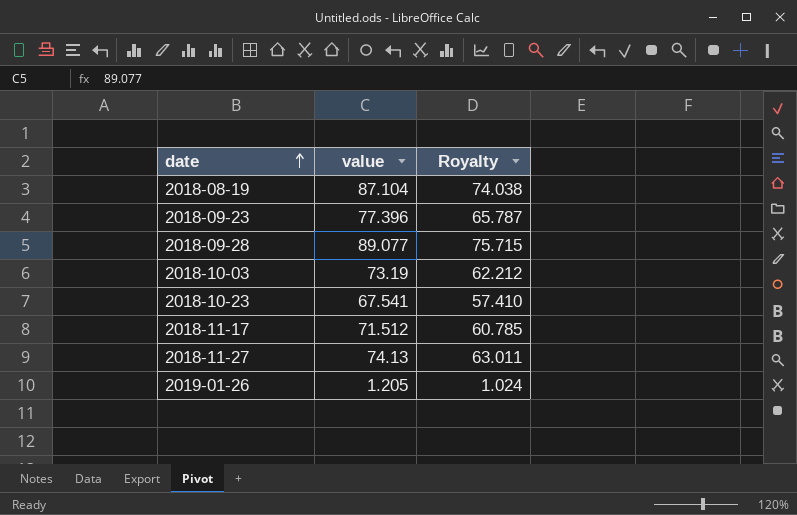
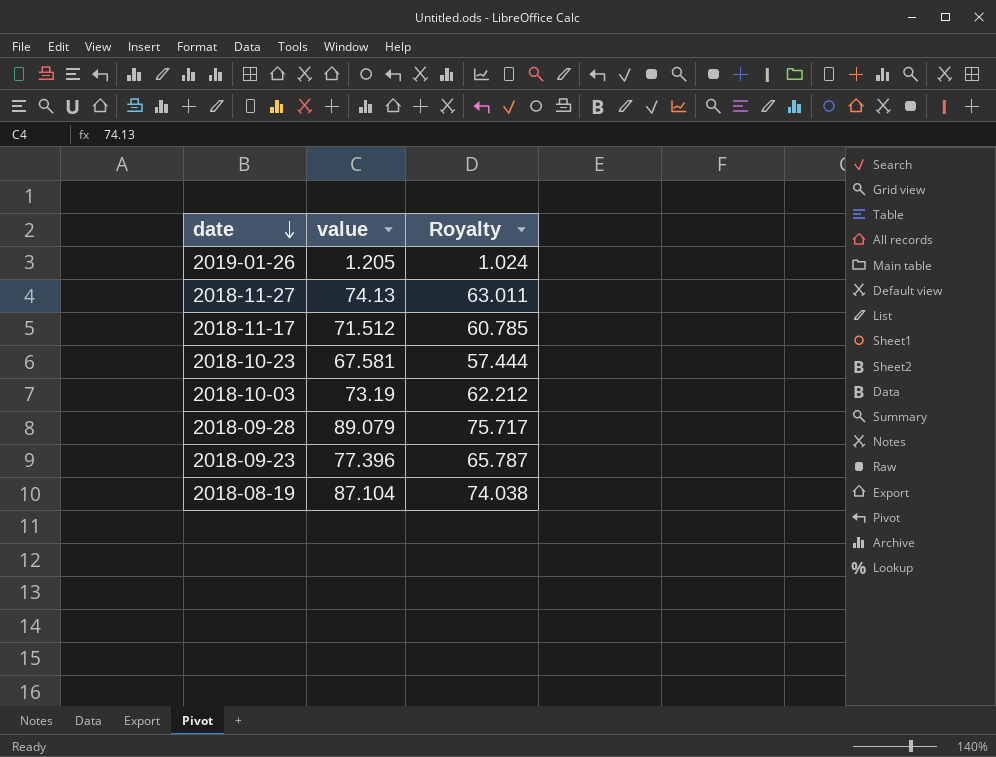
row order: date ascending -> date descending
2018-10-23 | value: 67.541 -> 67.581
2018-10-23 | Royalty: 57.410 -> 57.444
2018-09-28 | value: 89.077 -> 89.079
2018-09-28 | Royalty: 75.715 -> 75.717

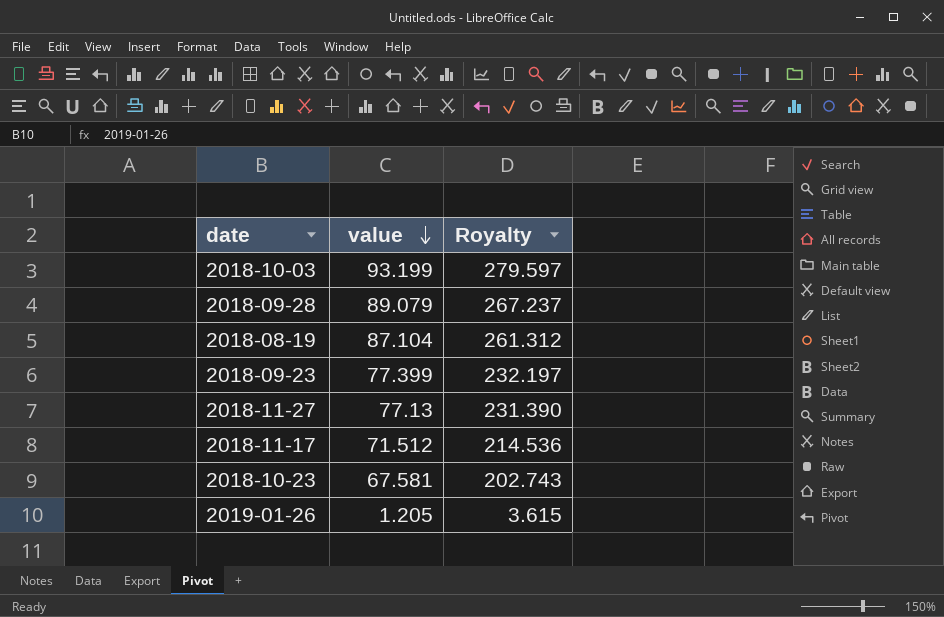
row order: date descending -> value descending
column Royalty | formula: [value] * 0.85 -> [value] * 3
2018-10-03 | value: 73.19 -> 93.199
2018-09-23 | value: 77.396 -> 77.399
2018-11-27 | value: 74.13 -> 77.13

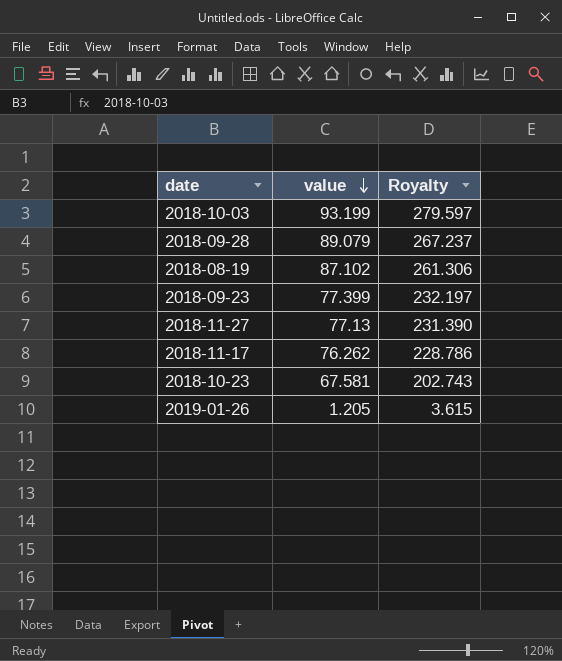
2018-08-19 | value: 87.104 -> 87.102
2018-08-19 | Royalty: 261.312 -> 261.306
2018-11-17 | value: 71.512 -> 76.262
2018-11-17 | Royalty: 214.536 -> 228.786

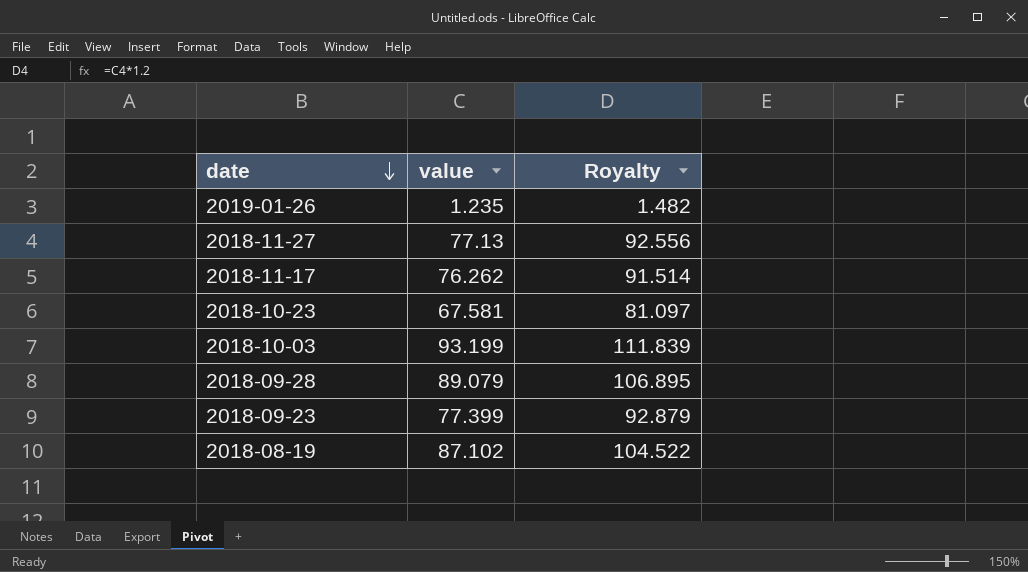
row order: value descending -> date descending
column Royalty | formula: [value] * 3 -> [value] * 1.2
2019-01-26 | value: 1.205 -> 1.235

